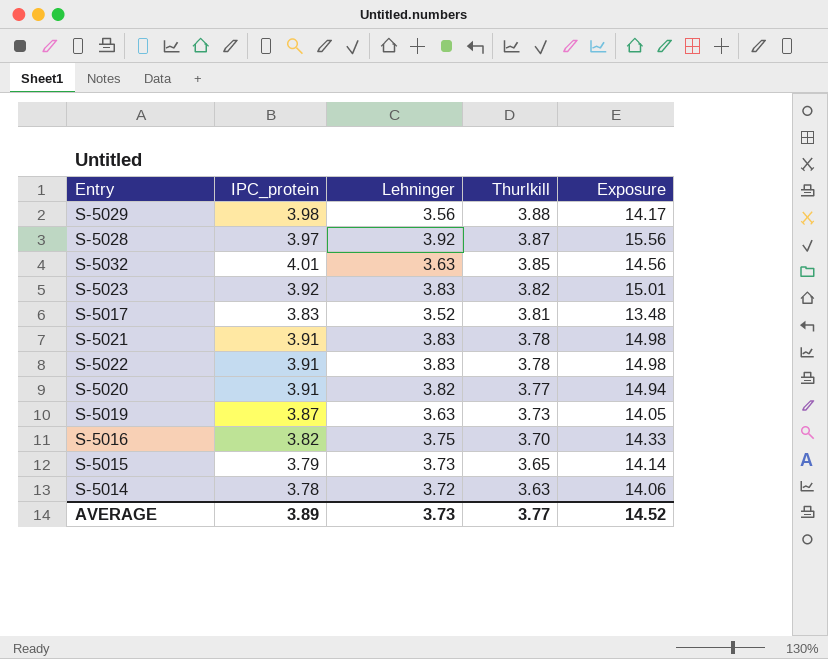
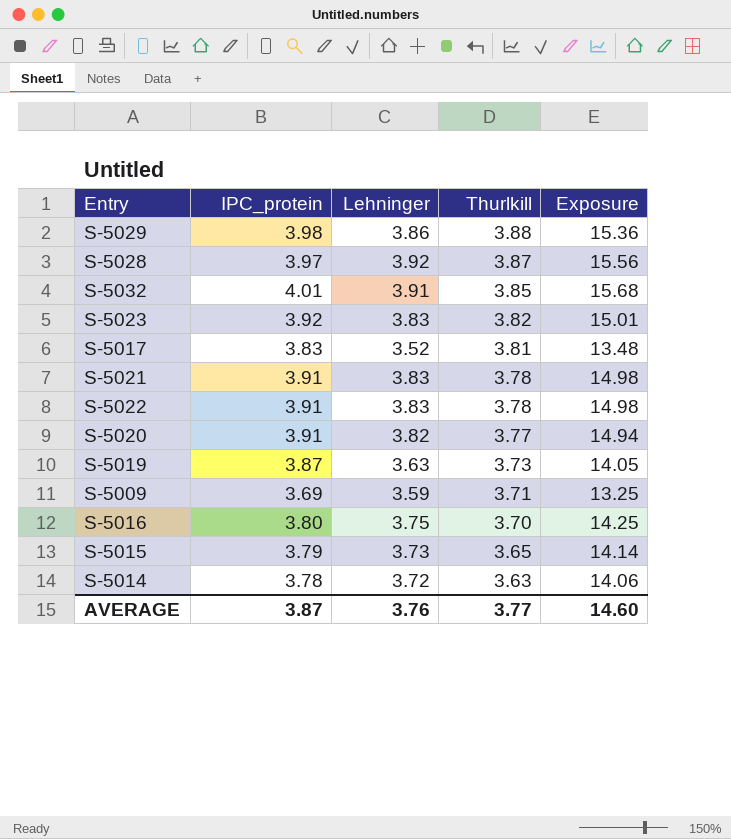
S-5029 | Lehninger: 3.56 -> 3.86
S-5029 | Exposure: 14.17 -> 15.36
S-5032 | Lehninger: 3.63 -> 3.91
S-5032 | Exposure: 14.56 -> 15.68
row S-5009: none -> 3.69 | 3.59 | 3.71 | 13.25
S-5016 | IPC_protein: 3.82 -> 3.80
S-5016 | Exposure: 14.33 -> 14.25
AVERAGE | IPC_protein: 3.89 -> 3.87
AVERAGE | Lehninger: 3.73 -> 3.76
AVERAGE | Exposure: 14.52 -> 14.60

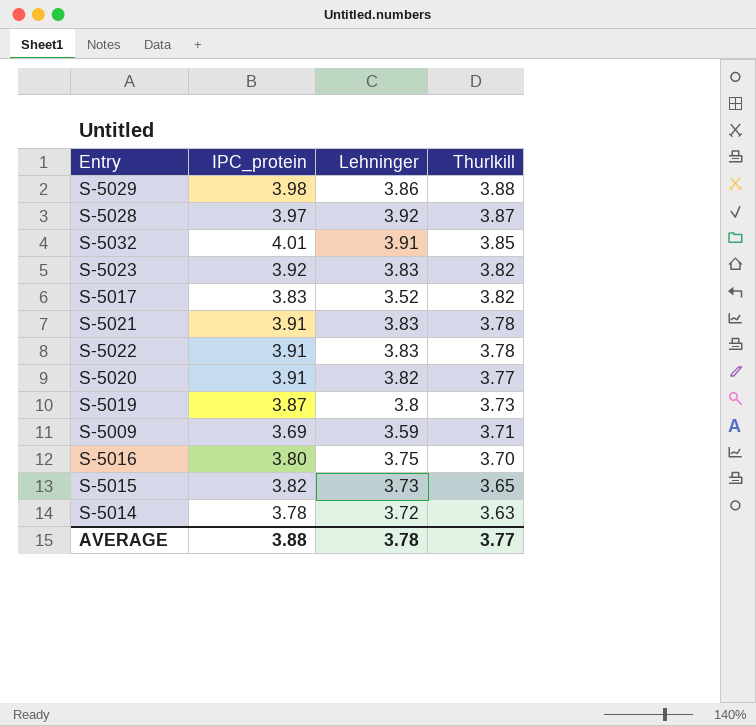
column Exposure | formula: [IPC_protein] * [Lehninger] -> none
S-5017 | Thurlkill: 3.81 -> 3.82
S-5019 | Lehninger: 3.63 -> 3.8
S-5015 | IPC_protein: 3.79 -> 3.82
AVERAGE | IPC_protein: 3.87 -> 3.88
AVERAGE | Lehninger: 3.76 -> 3.78

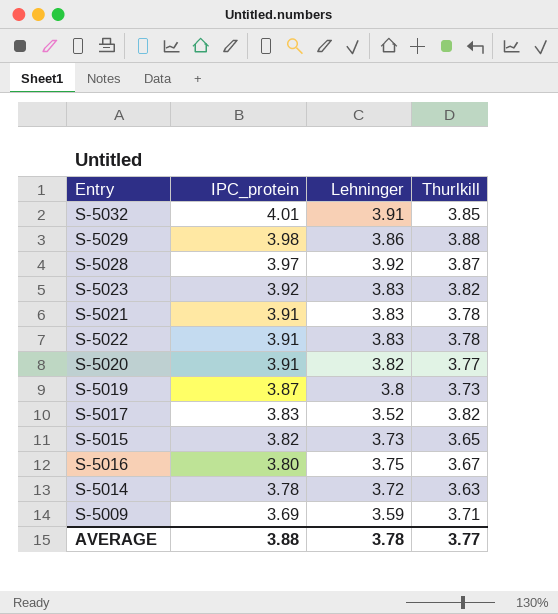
row order: Thurlkill descending -> IPC_protein descending
S-5016 | Thurlkill: 3.70 -> 3.67

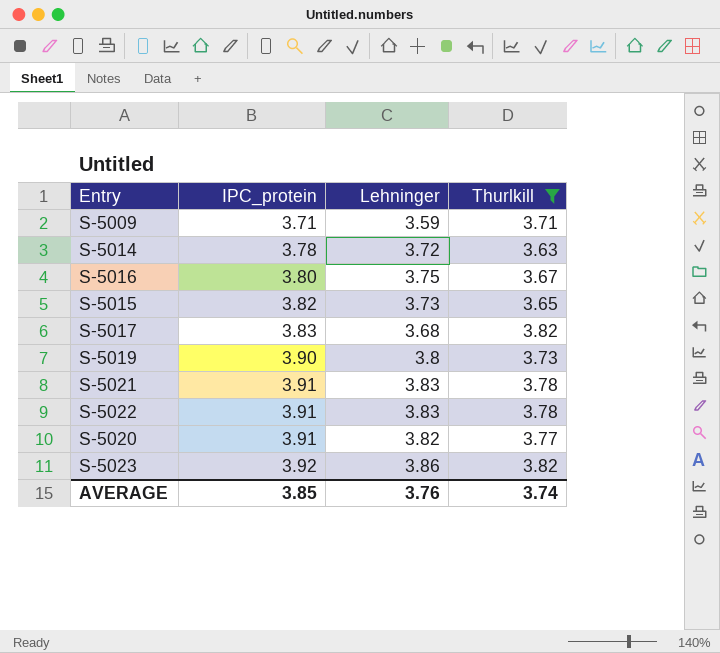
filter: none -> Thurlkill <= 3.82
row order: IPC_protein descending -> IPC_protein ascending
S-5009 | IPC_protein: 3.69 -> 3.71
S-5017 | Lehninger: 3.52 -> 3.68
S-5019 | IPC_protein: 3.87 -> 3.90
S-5023 | Lehninger: 3.83 -> 3.86
AVERAGE | IPC_protein: 3.88 -> 3.85
AVERAGE | Lehninger: 3.78 -> 3.76
AVERAGE | Thurlkill: 3.77 -> 3.74

